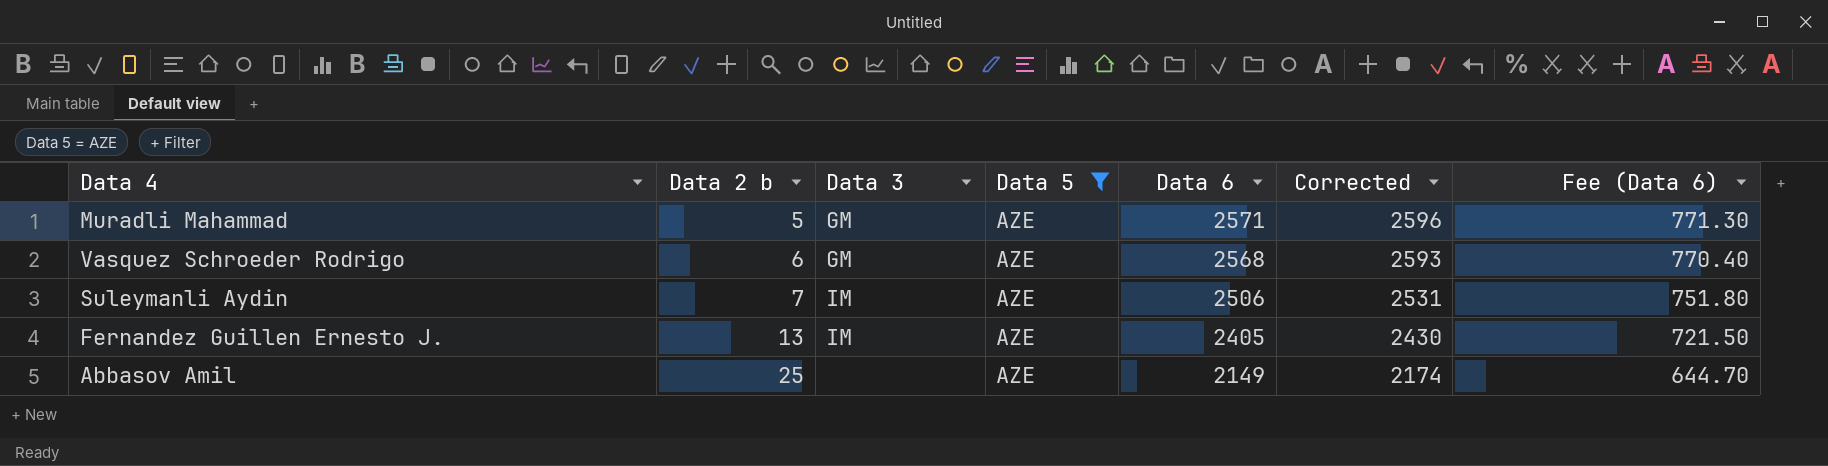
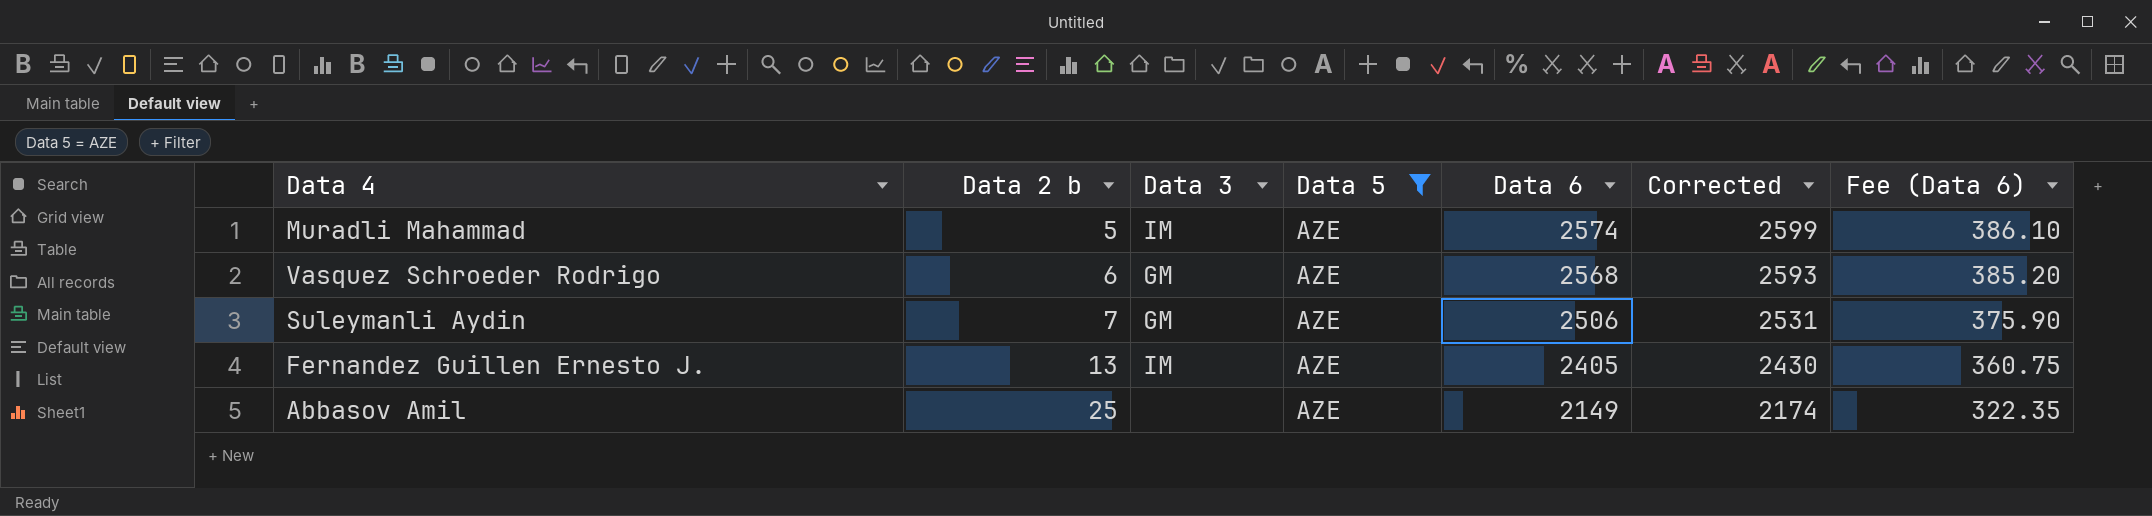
column Fee (Data 6) | formula: [Data 6] * 0.3 -> [Data 6] * 0.15
Muradli Mahammad | Data 3: GM -> IM
Muradli Mahammad | Data 6: 2571 -> 2574
Muradli Mahammad | Corrected: 2596 -> 2599
Suleymanli Aydin | Data 3: IM -> GM

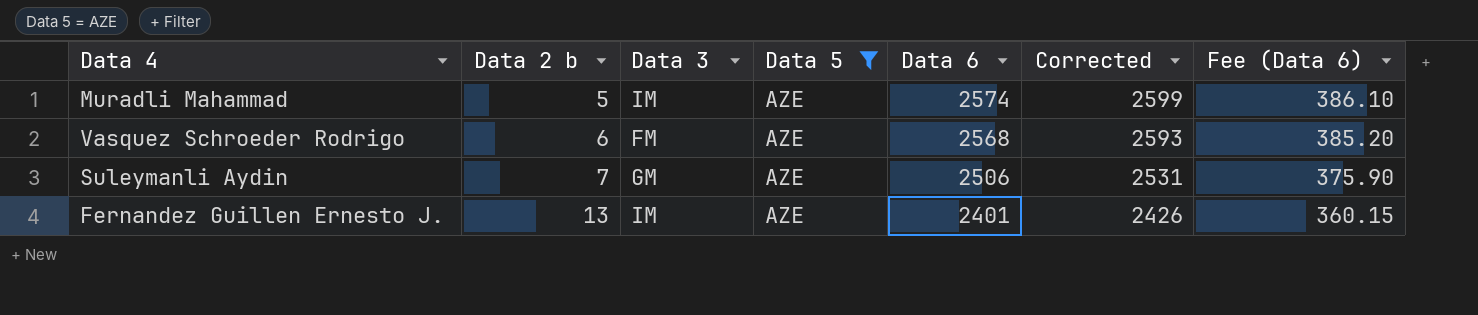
row Abbasov Amil: 25 | none | AZE | 2149 | 2174 | 322.35 -> none
Vasquez Schroeder Rodrigo | Data 3: GM -> FM
Fernandez Guillen Ernesto J. | Data 6: 2405 -> 2401
Fernandez Guillen Ernesto J. | Corrected: 2430 -> 2426
Fernandez Guillen Ernesto J. | Fee (Data 6): 360.75 -> 360.15

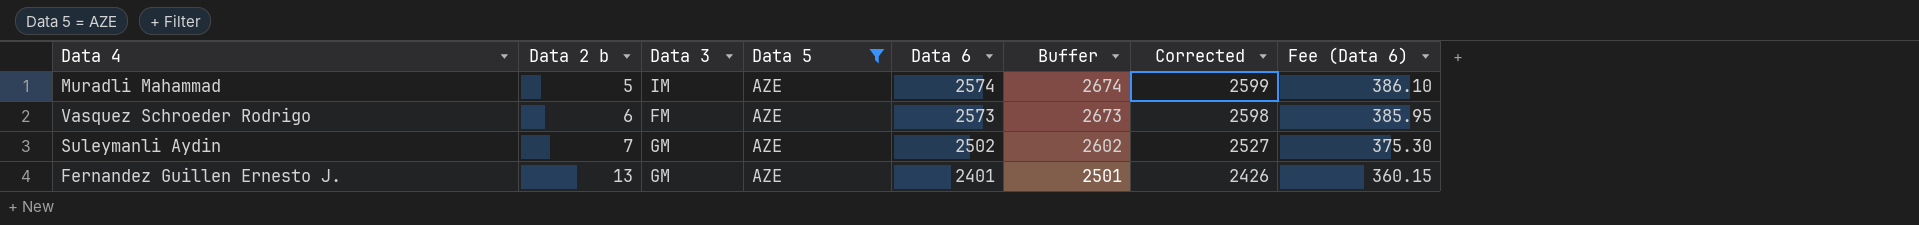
column Buffer | formula: none -> [Data 6] + 100
Vasquez Schroeder Rodrigo | Data 6: 2568 -> 2573
Vasquez Schroeder Rodrigo | Corrected: 2593 -> 2598
Vasquez Schroeder Rodrigo | Fee (Data 6): 385.20 -> 385.95
Suleymanli Aydin | Data 6: 2506 -> 2502
Suleymanli Aydin | Corrected: 2531 -> 2527
Suleymanli Aydin | Fee (Data 6): 375.90 -> 375.30
Fernandez Guillen Ernesto J. | Data 3: IM -> GM

